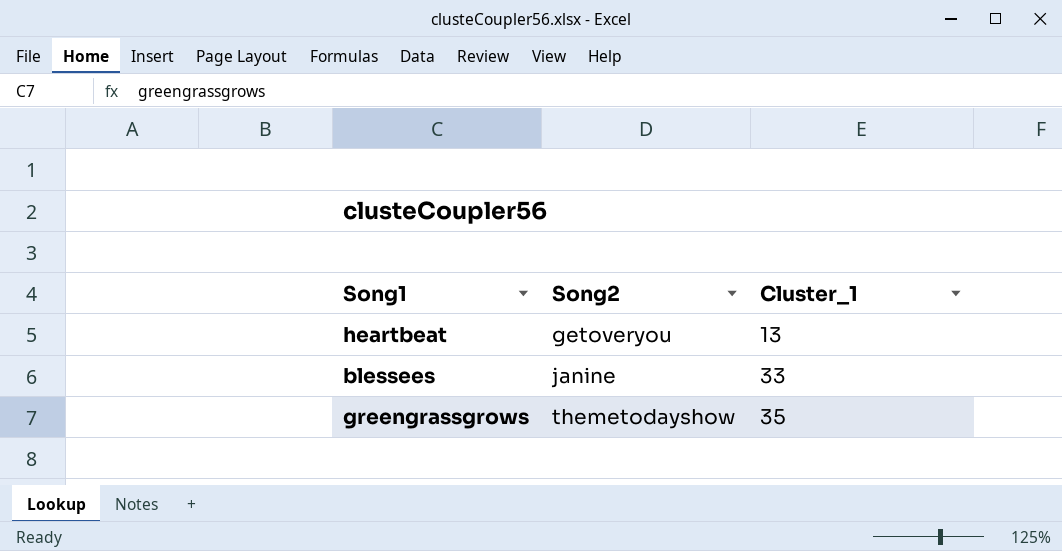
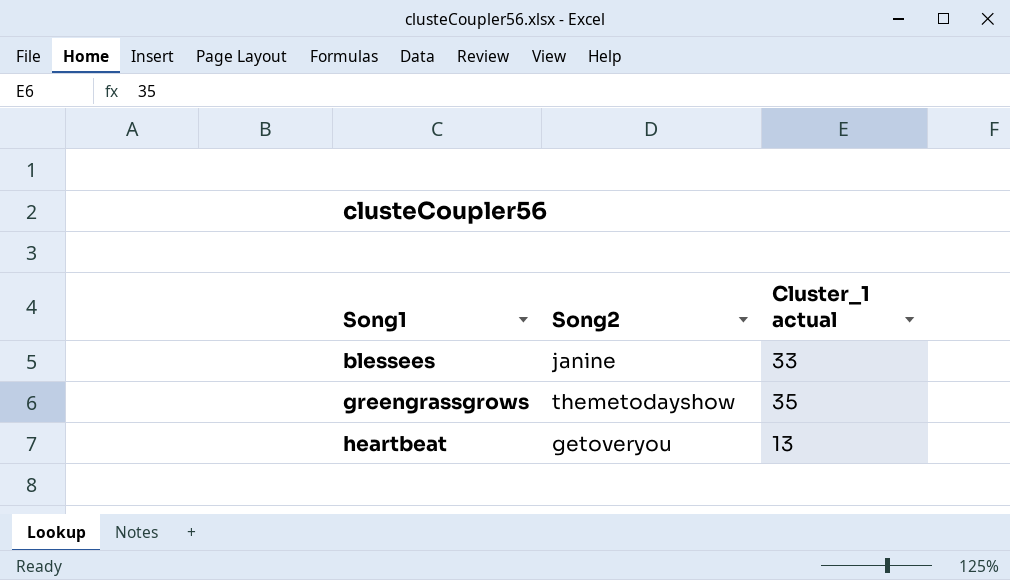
row order: Song2 ascending -> Song1 ascending
column name: Cluster_1 -> Cluster_1 actual

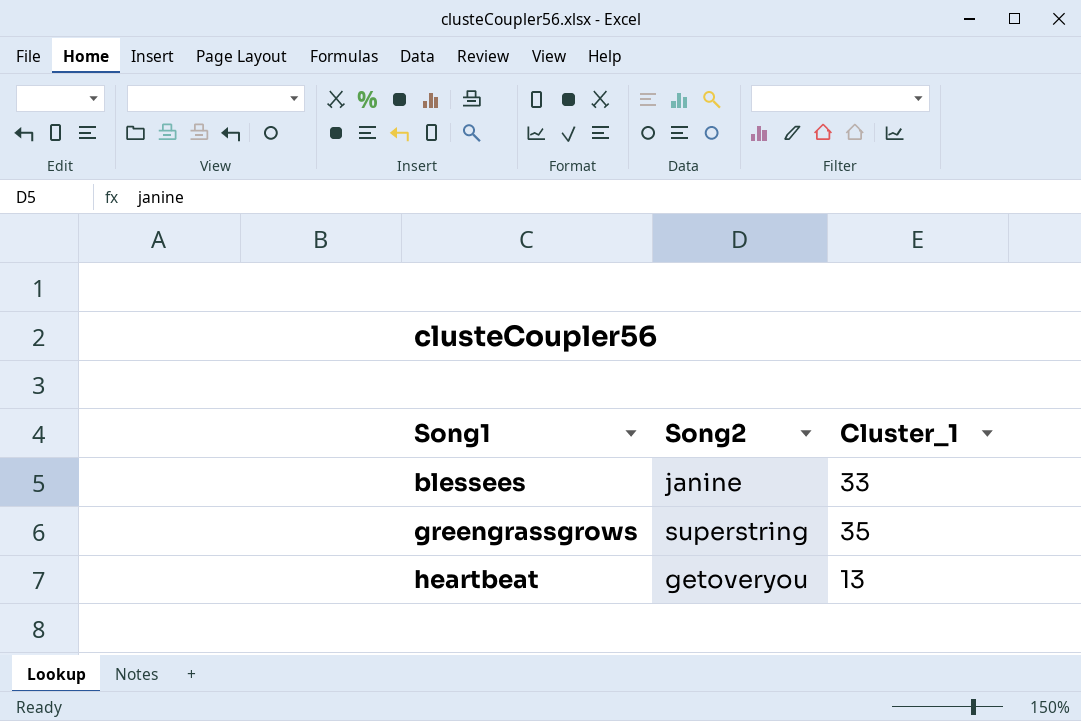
column name: Cluster_1 actual -> Cluster_1
greengrassgrows | Song2: themetodayshow -> superstring

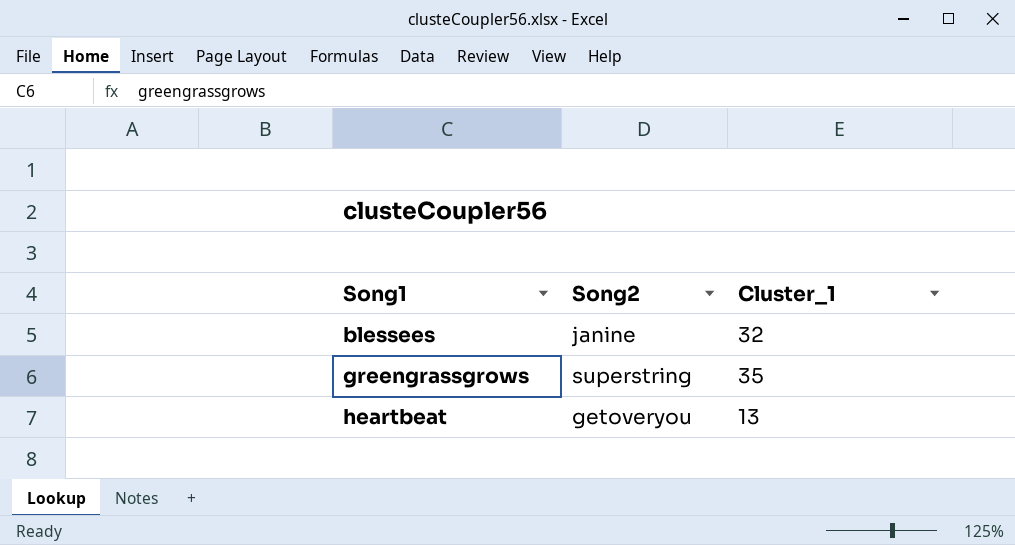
blessees | Cluster_1: 33 -> 32

